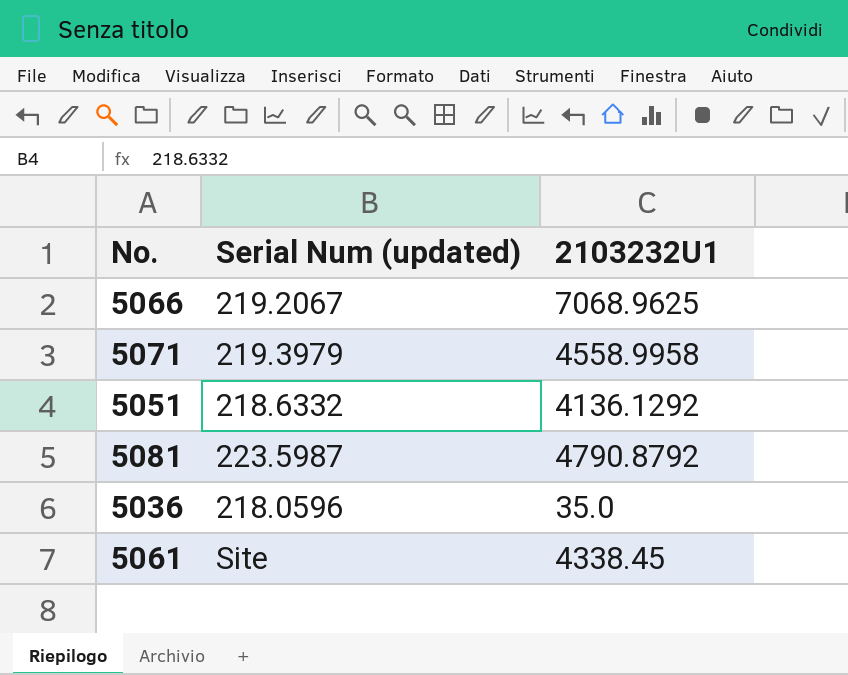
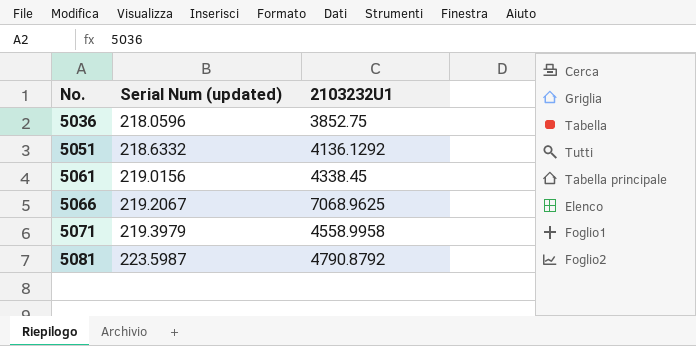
row order: none -> No. ascending
5036 | 2103232U1: 35.0 -> 3852.75
5061 | Serial Num (updated): Site -> 219.0156

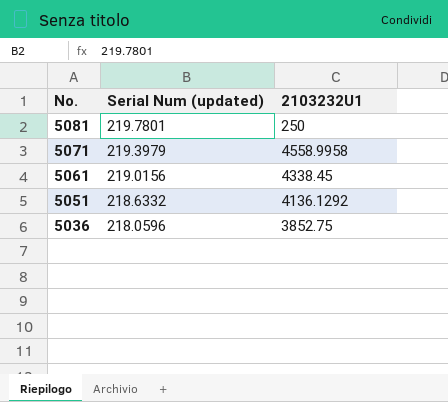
row order: No. ascending -> No. descending
row 5066: 219.2067 | 7068.9625 -> none
5081 | Serial Num (updated): 223.5987 -> 219.7801
5081 | 2103232U1: 4790.8792 -> 250

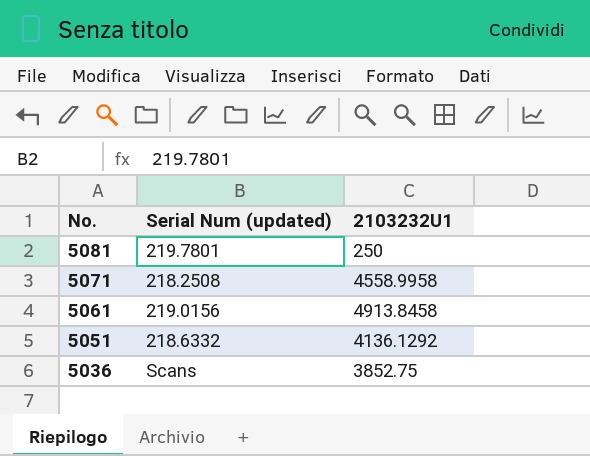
5071 | Serial Num (updated): 219.3979 -> 218.2508
5061 | 2103232U1: 4338.45 -> 4913.8458
5036 | Serial Num (updated): 218.0596 -> Scans

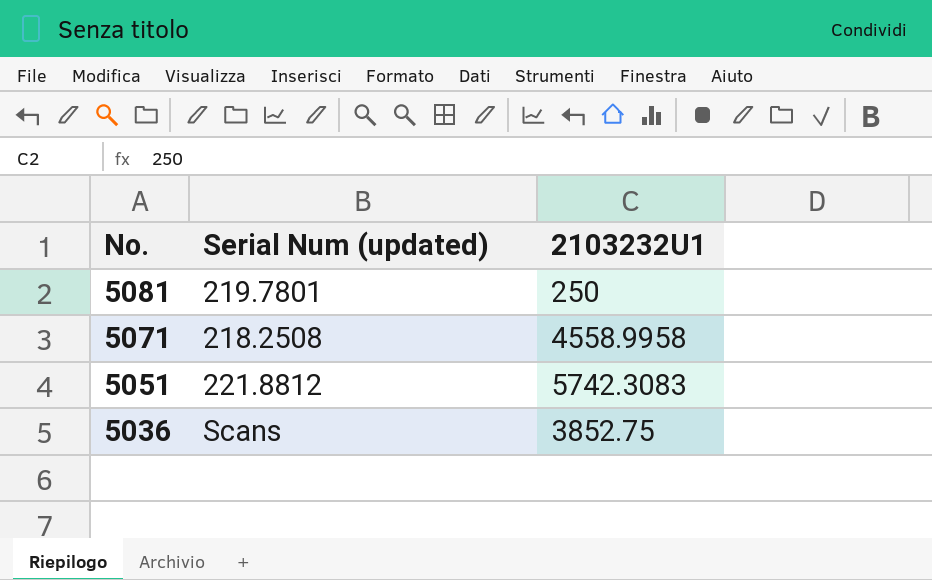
row 5061: 219.0156 | 4913.8458 -> none
5051 | Serial Num (updated): 218.6332 -> 221.8812
5051 | 2103232U1: 4136.1292 -> 5742.3083

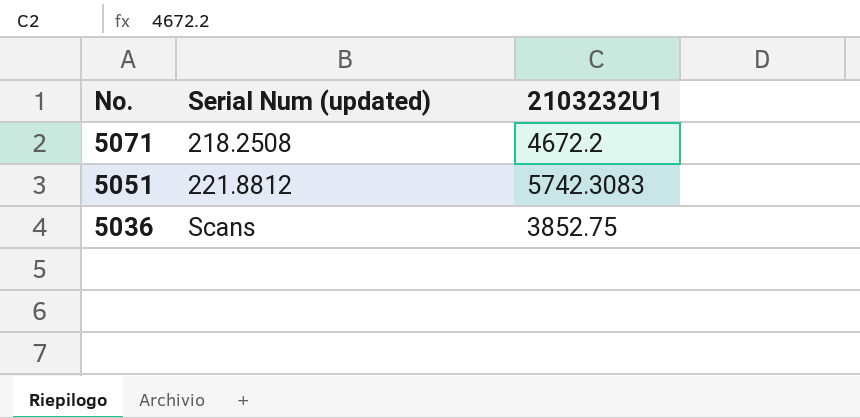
row 5081: 219.7801 | 250 -> none
5071 | 2103232U1: 4558.9958 -> 4672.2

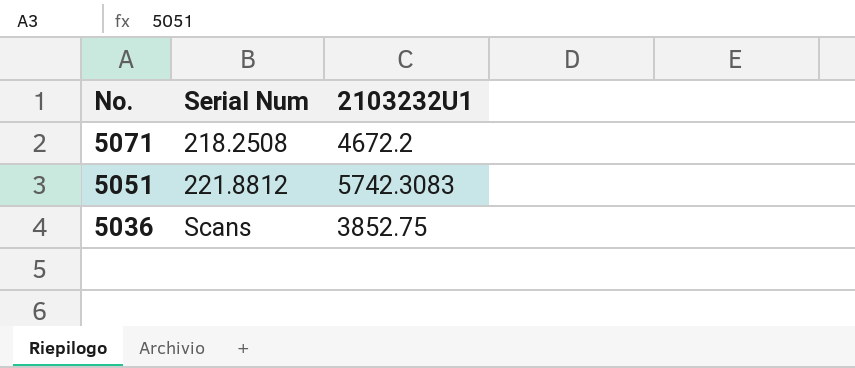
column name: Serial Num (updated) -> Serial Num

